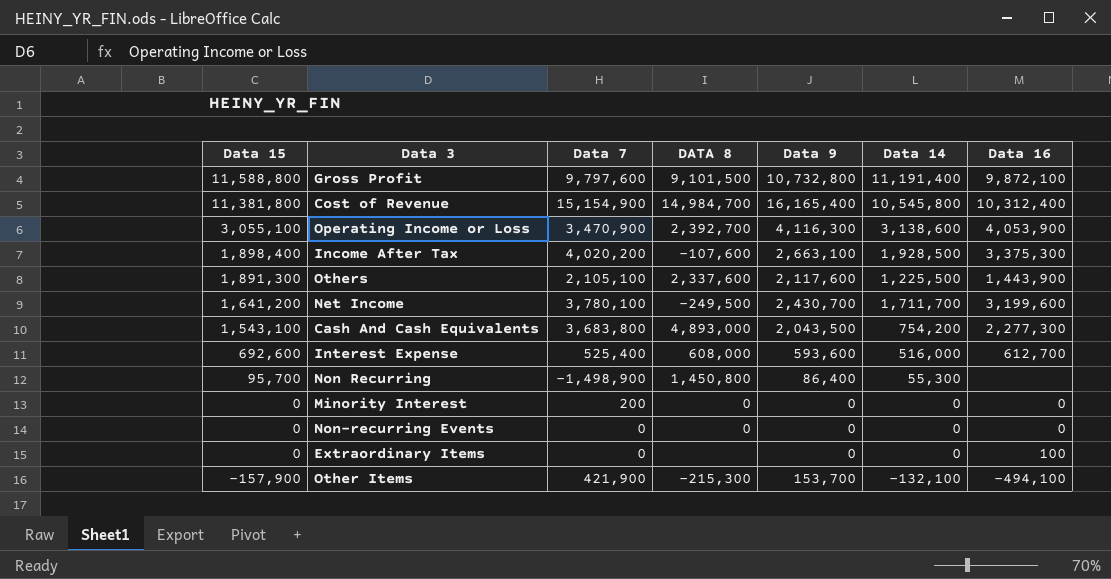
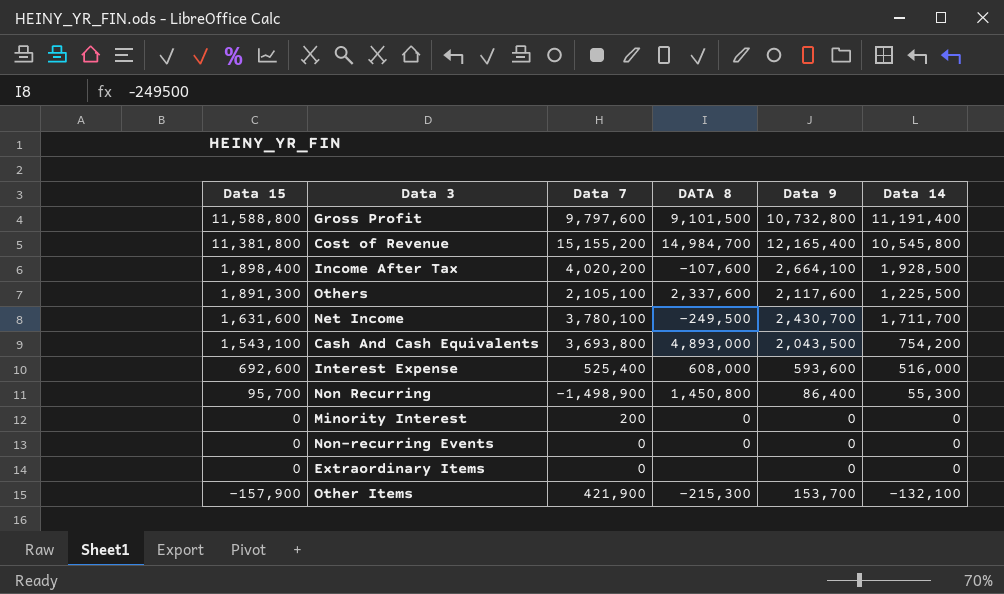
column Data 16 | position: 7 -> none
row Operating Income or Loss: 3,055,100 | 3,470,900 | 2,392,700 | 4,116,300 | 3,138,600 | 4,053,900 -> none
Cost of Revenue | Data 7: 15,154,900 -> 15,155,200
Cost of Revenue | Data 9: 16,165,400 -> 12,165,400
Income After Tax | Data 9: 2,663,100 -> 2,664,100
Net Income | Data 15: 1,641,200 -> 1,631,600
Cash And Cash Equivalents | Data 7: 3,683,800 -> 3,693,800

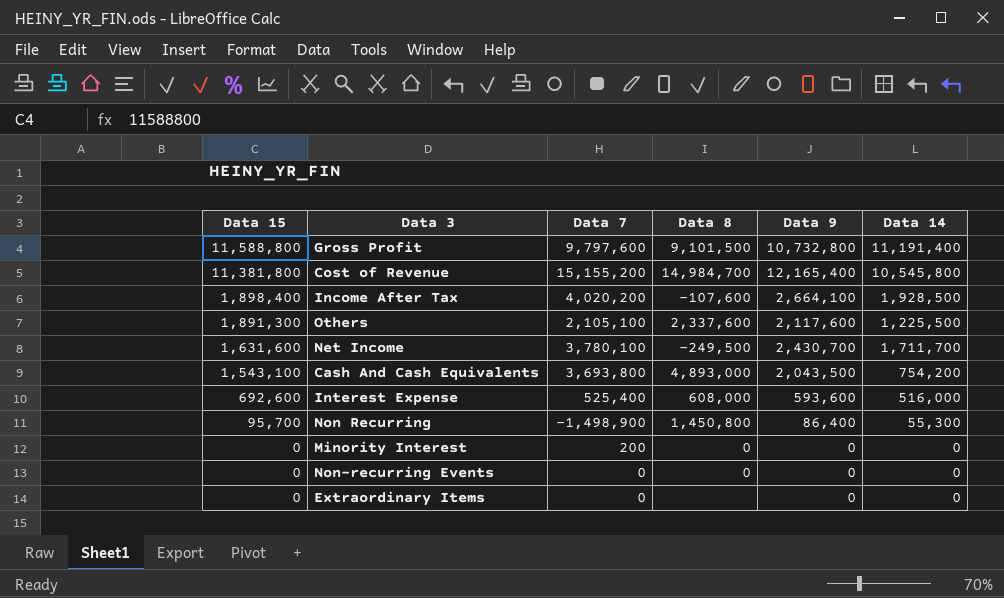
column name: DATA 8 -> Data 8
row Other Items: -157,900 | 421,900 | -215,300 | 153,700 | -132,100 -> none

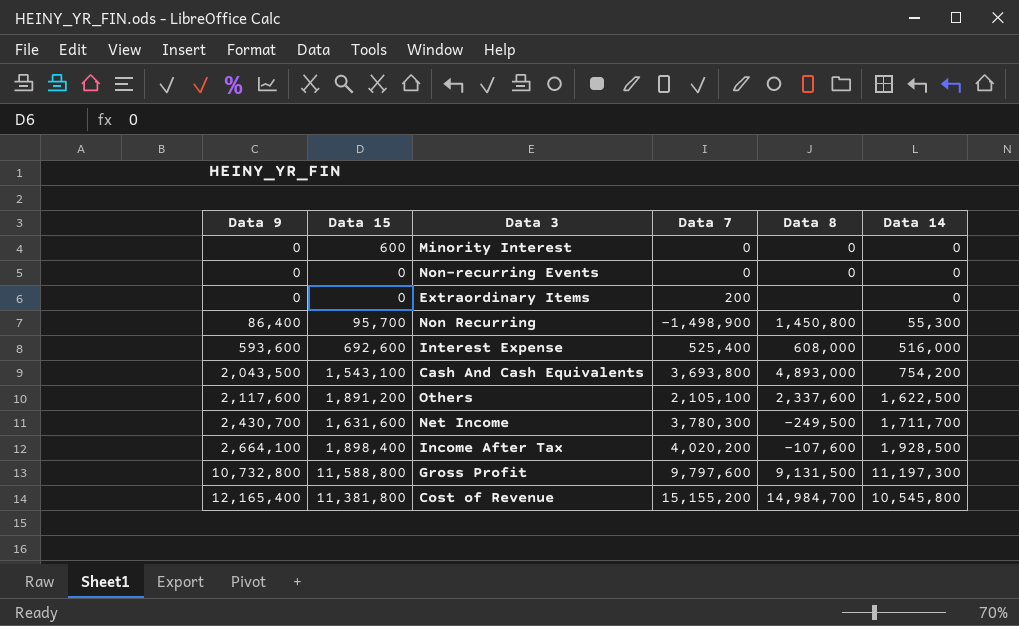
row order: Data 15 descending -> Data 9 ascending
column Data 9 | position: 5 -> 1
Minority Interest | Data 15: 0 -> 600
Minority Interest | Data 7: 200 -> 0
Extraordinary Items | Data 7: 0 -> 200
Others | Data 15: 1,891,300 -> 1,891,200
Others | Data 14: 1,225,500 -> 1,622,500
Net Income | Data 7: 3,780,100 -> 3,780,300
Gross Profit | Data 8: 9,101,500 -> 9,131,500
Gross Profit | Data 14: 11,191,400 -> 11,197,300

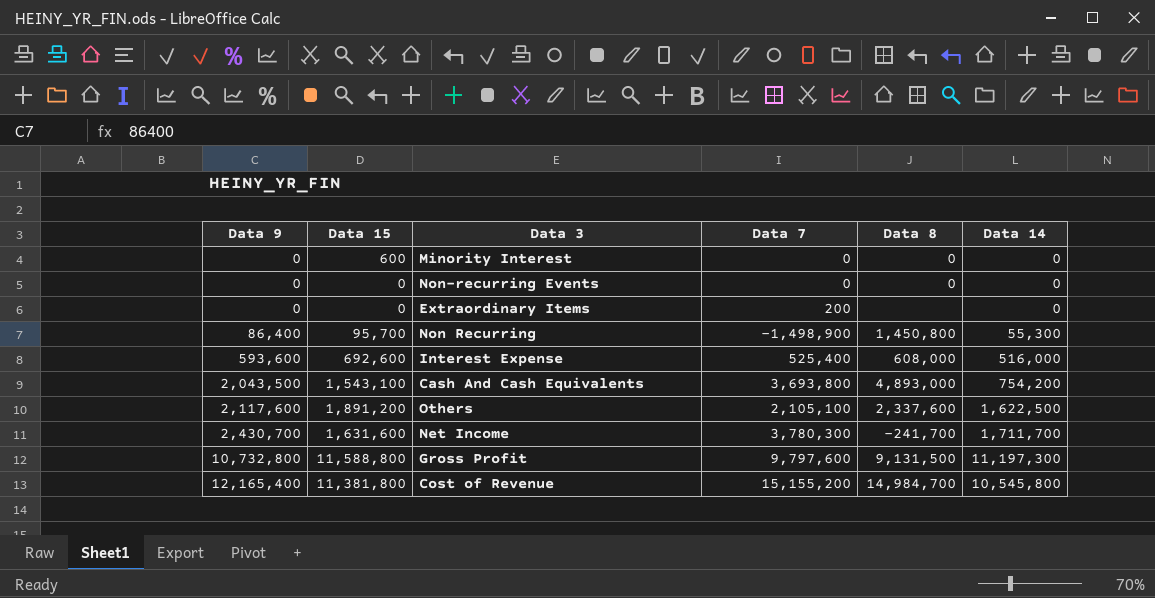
row Income After Tax: 2,664,100 | 1,898,400 | 4,020,200 | -107,600 | 1,928,500 -> none
Net Income | Data 8: -249,500 -> -241,700

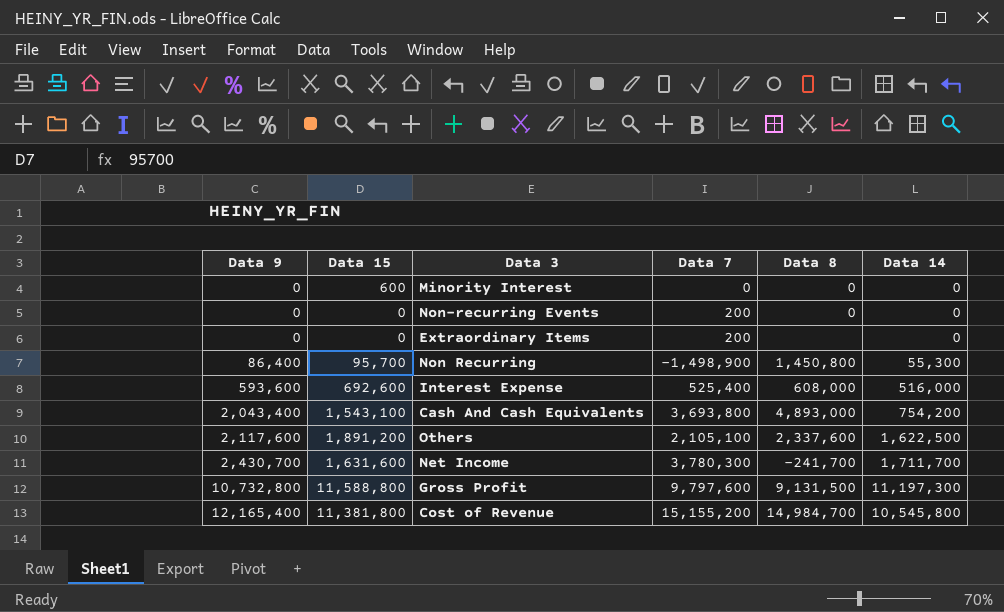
Non-recurring Events | Data 7: 0 -> 200
Cash And Cash Equivalents | Data 9: 2,043,500 -> 2,043,400

